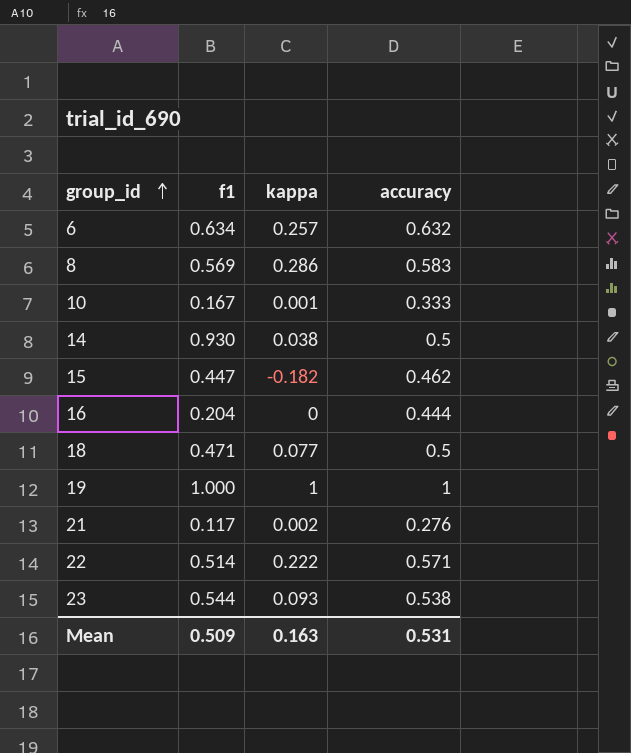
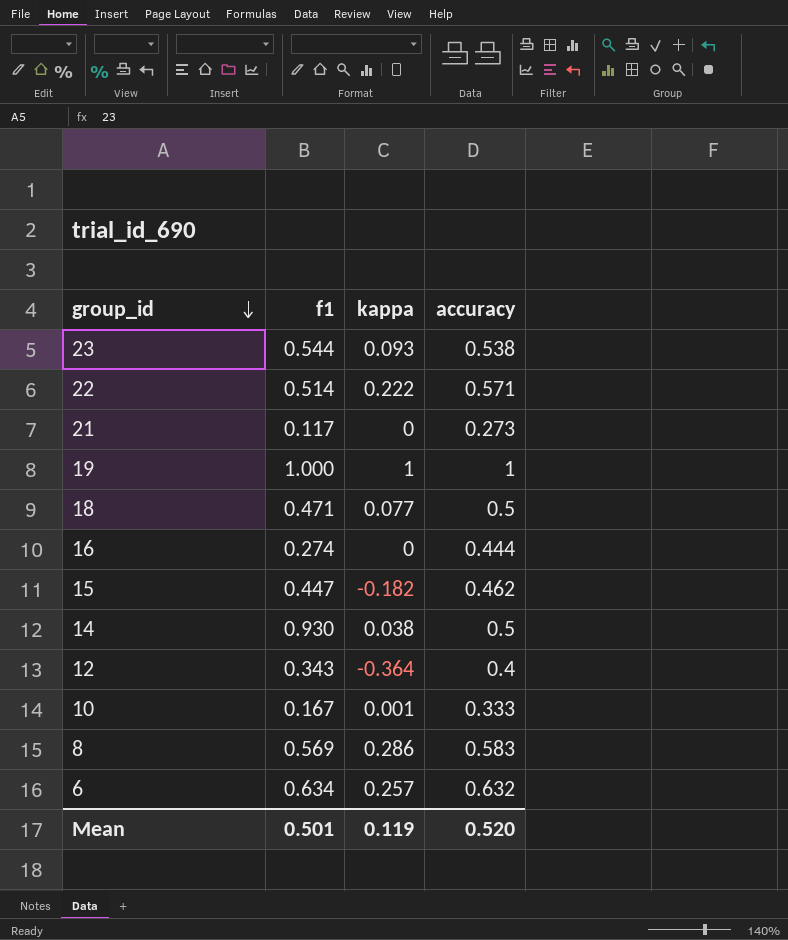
row order: group_id ascending -> group_id descending
21 | kappa: 0.002 -> 0
21 | accuracy: 0.276 -> 0.273
16 | f1: 0.204 -> 0.274
row 12: none -> 0.343 | -0.364 | 0.4
Mean | f1: 0.509 -> 0.501
Mean | kappa: 0.163 -> 0.119
Mean | accuracy: 0.531 -> 0.520

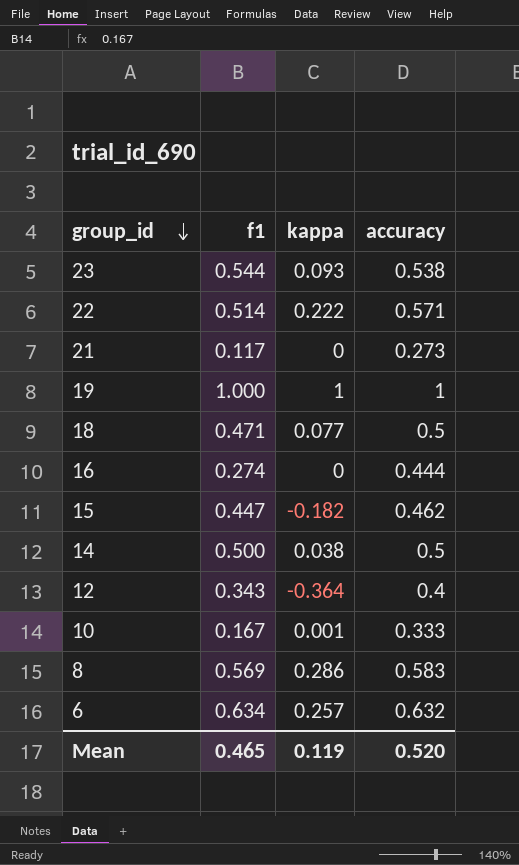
14 | f1: 0.930 -> 0.500
Mean | f1: 0.501 -> 0.465

